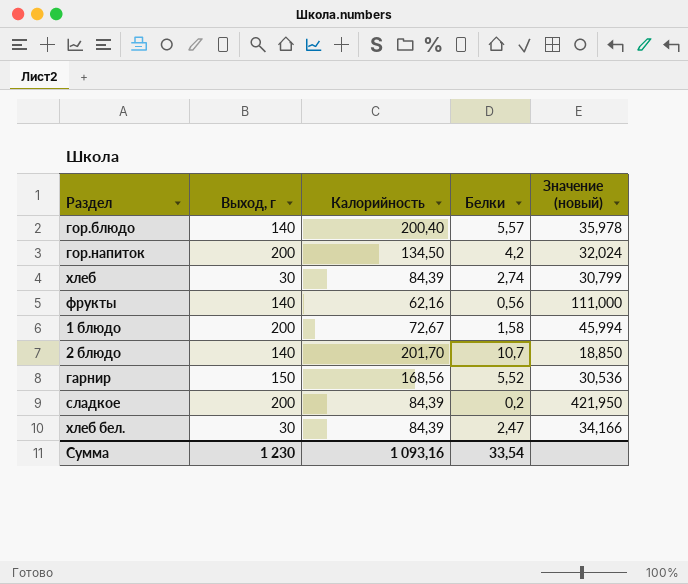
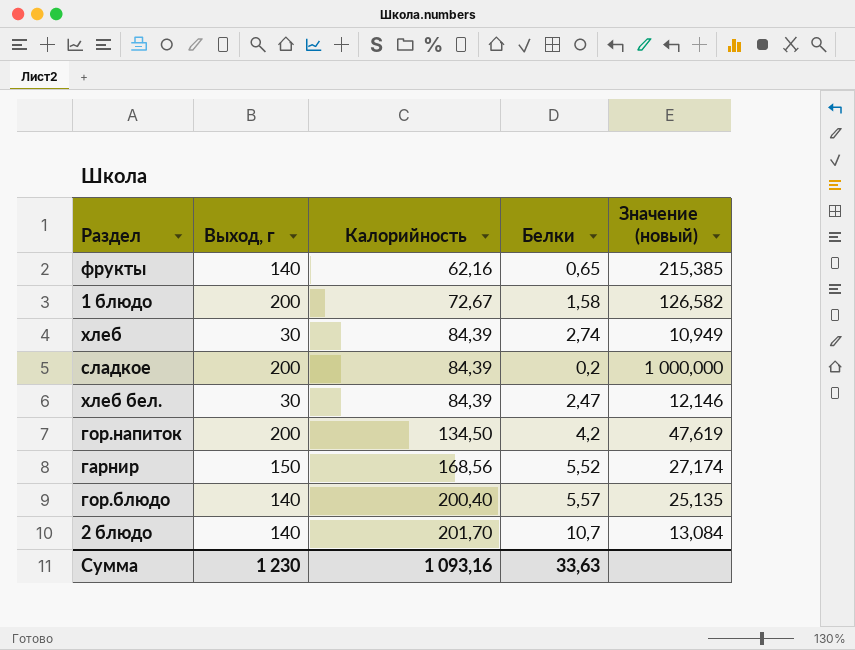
row order: none -> Калорийность ascending
column Значение (новый) | formula: [Калорийность] / [Белки] -> [Выход, г] / [Белки]
фрукты | Белки: 0,56 -> 0,65
Сумма | Белки: 33,54 -> 33,63

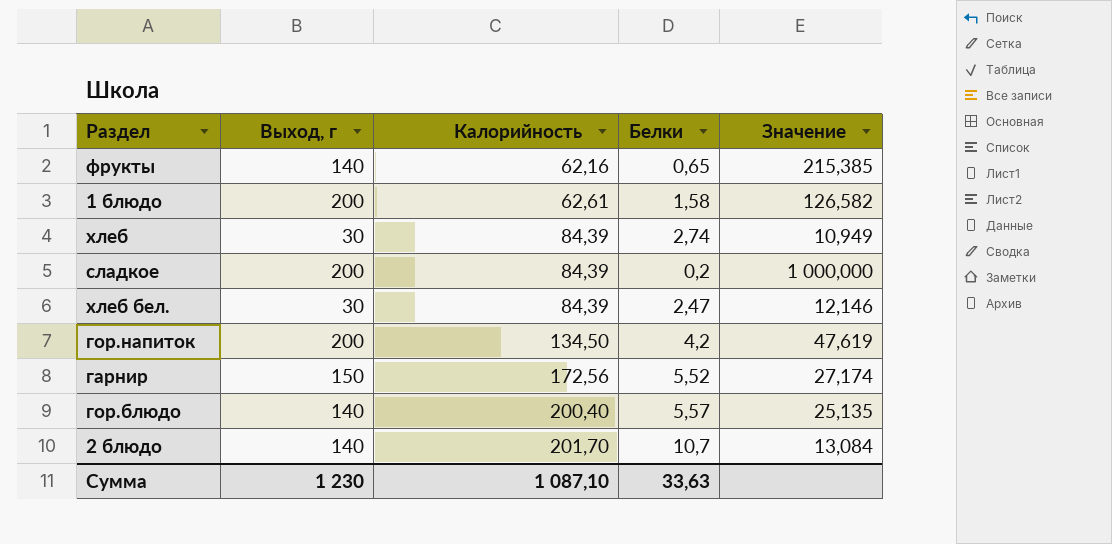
column name: Значение (новый) -> Значение
1 блюдо | Калорийность: 72,67 -> 62,61
гарнир | Калорийность: 168,56 -> 172,56
Сумма | Калорийность: 1 093,16 -> 1 087,10

